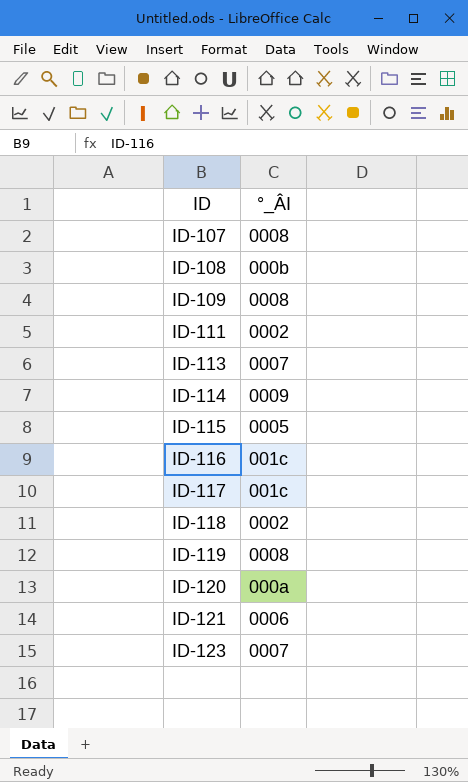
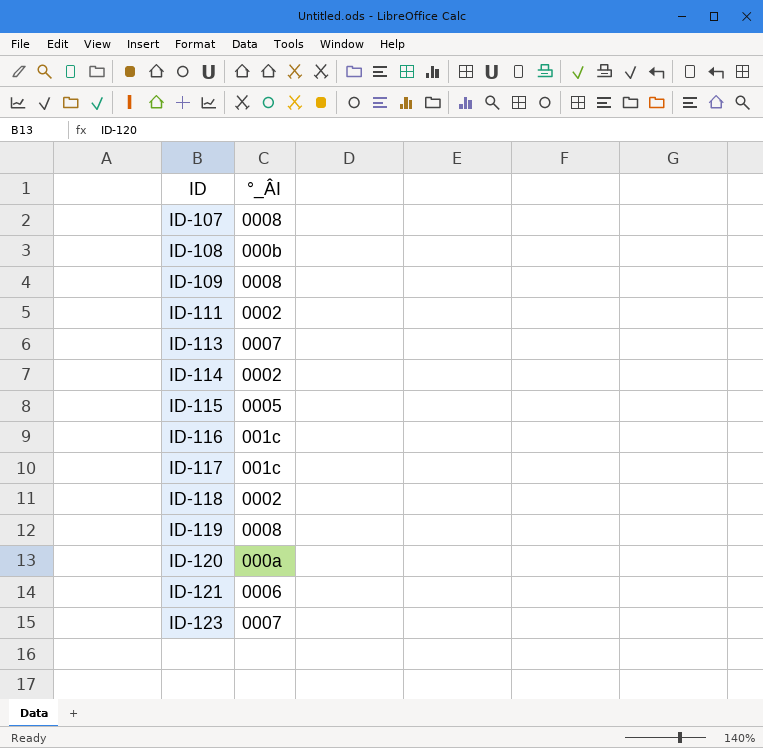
ID-114 | °_ÂI: 0009 -> 0002

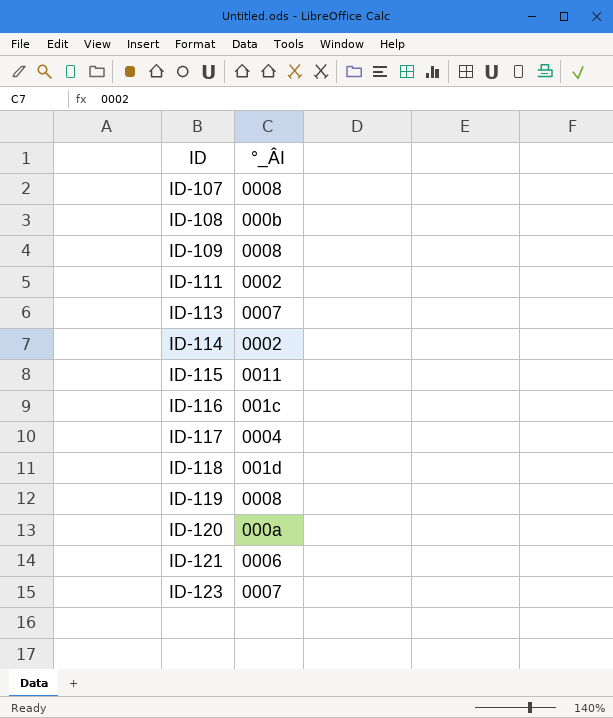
ID-115 | °_ÂI: 0005 -> 0011
ID-117 | °_ÂI: 001c -> 0004
ID-118 | °_ÂI: 0002 -> 001d

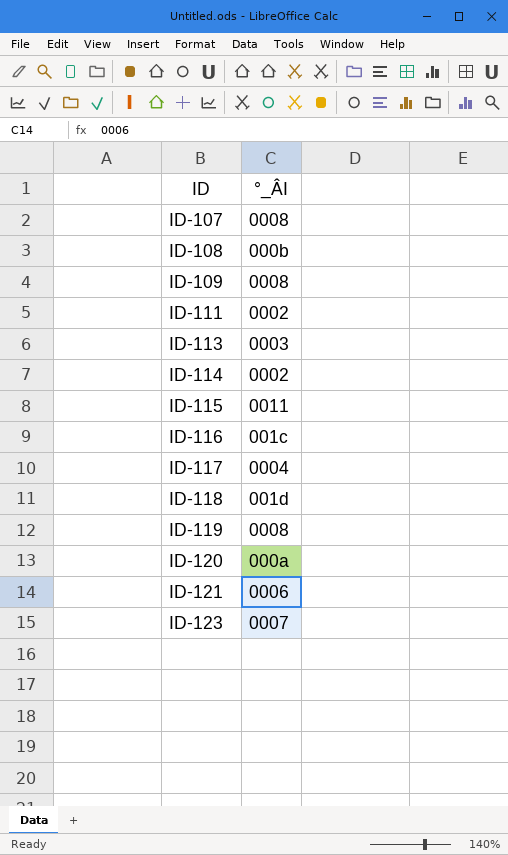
ID-113 | °_ÂI: 0007 -> 0003

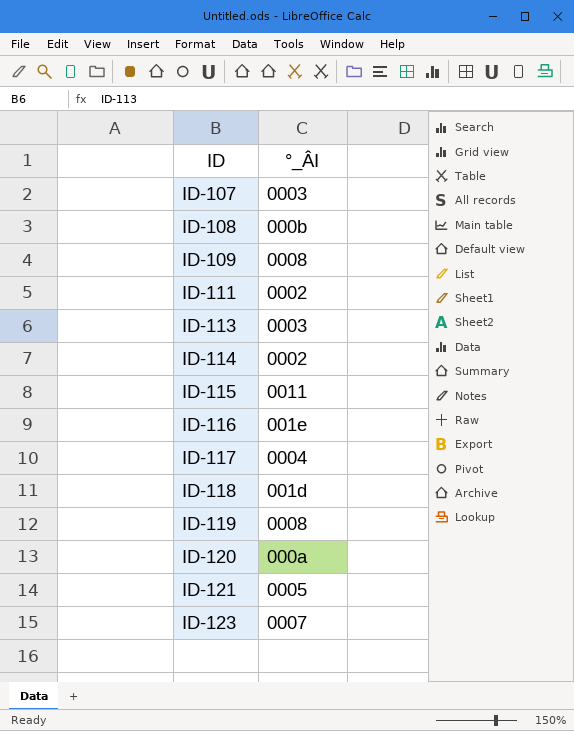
ID-107 | °_ÂI: 0008 -> 0003
ID-116 | °_ÂI: 001c -> 001e
ID-121 | °_ÂI: 0006 -> 0005

